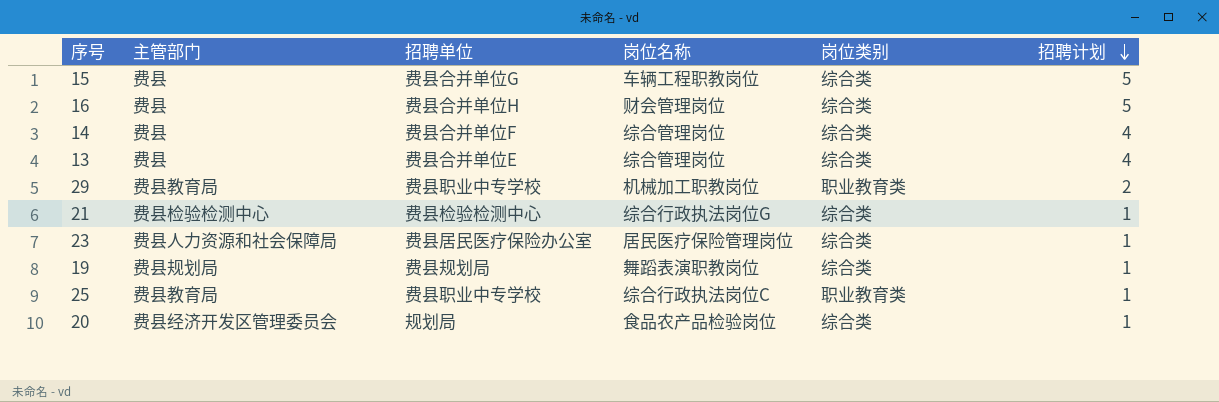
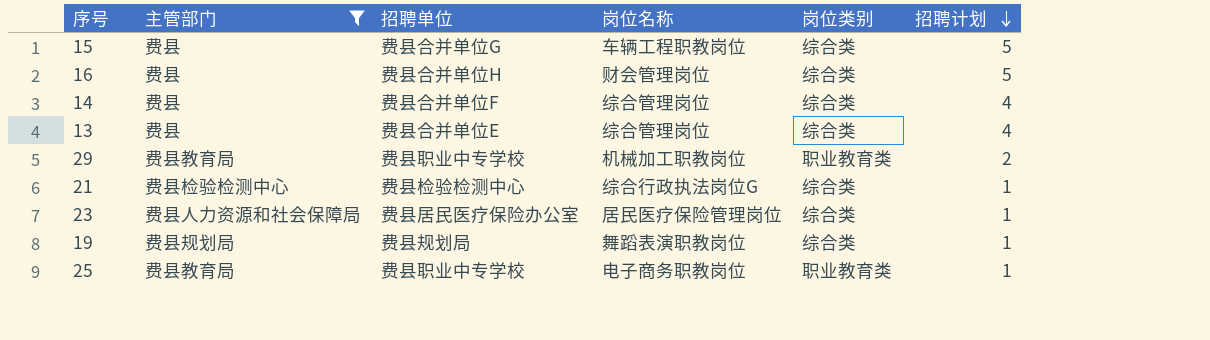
filter: none -> 主管部门 != 费县经济开发区管理委员会
25 | 岗位名称: 综合行政执法岗位C -> 电子商务职教岗位

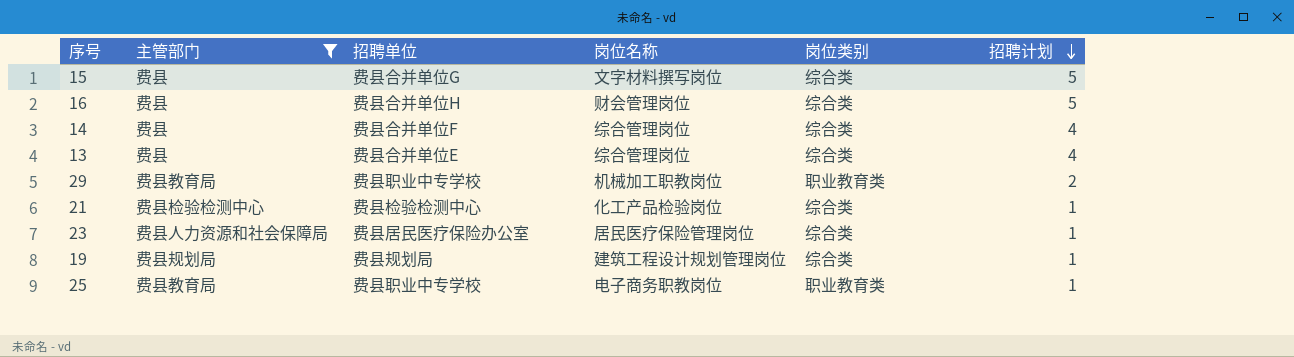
15 | 岗位名称: 车辆工程职教岗位 -> 文字材料撰写岗位
21 | 岗位名称: 综合行政执法岗位G -> 化工产品检验岗位
19 | 岗位名称: 舞蹈表演职教岗位 -> 建筑工程设计规划管理岗位

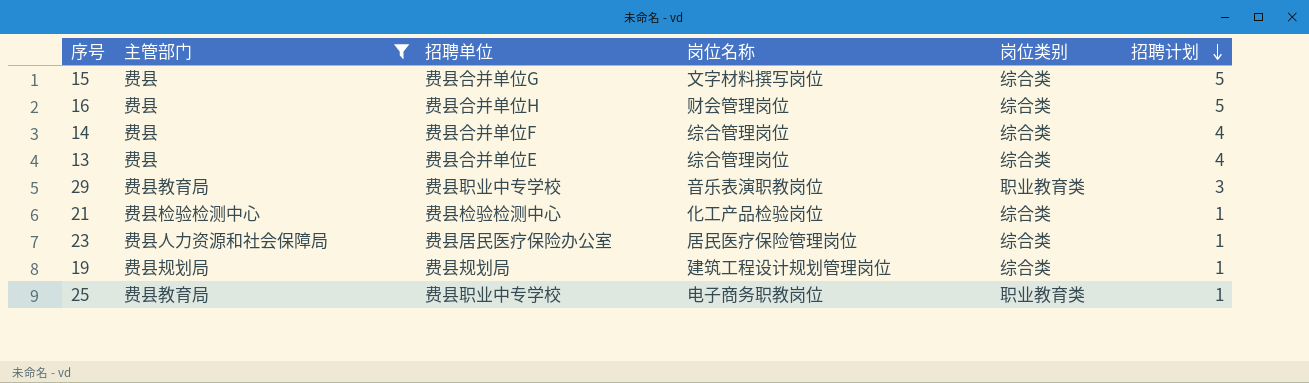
29 | 岗位名称: 机械加工职教岗位 -> 音乐表演职教岗位
29 | 招聘计划: 2 -> 3

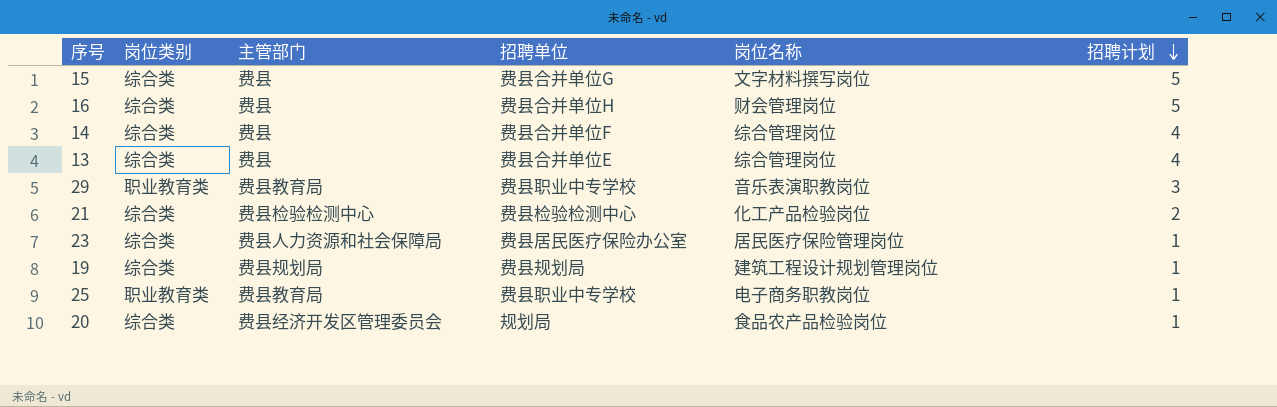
filter: 主管部门 != 费县经济开发区管理委员会 -> none
column 岗位类别 | position: 5 -> 2
21 | 招聘计划: 1 -> 2

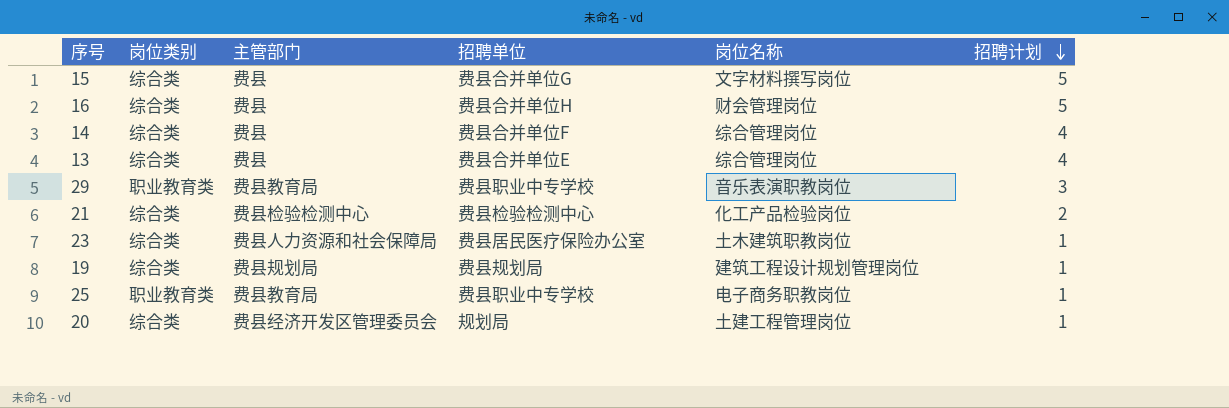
23 | 岗位名称: 居民医疗保险管理岗位 -> 土木建筑职教岗位
20 | 岗位名称: 食品农产品检验岗位 -> 土建工程管理岗位

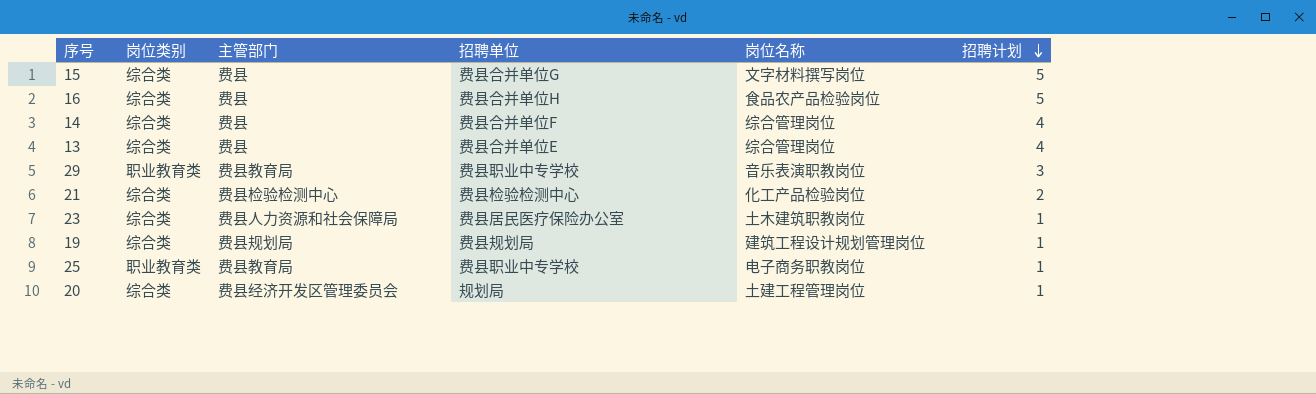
16 | 岗位名称: 财会管理岗位 -> 食品农产品检验岗位

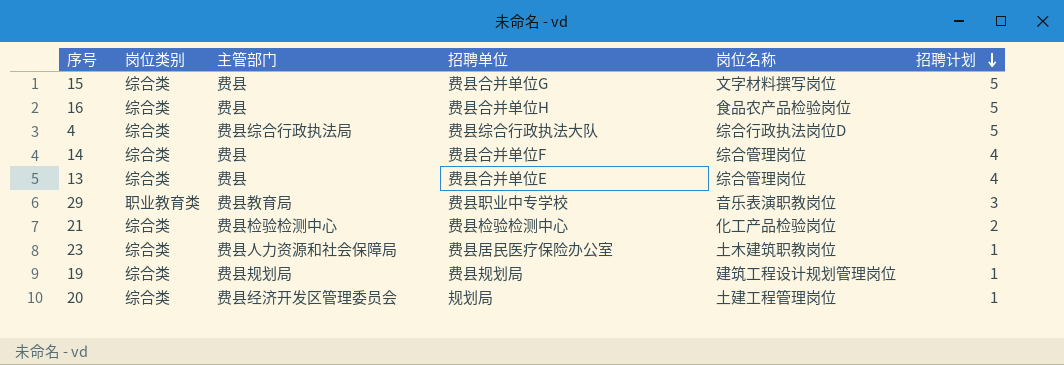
row 25: 职业教育类 | 费县教育局 | 费县职业中专学校 | 电子商务职教岗位 | 1 -> none
row 4: none -> 综合类 | 费县综合行政执法局 | 费县综合行政执法大队 | 综合行政执法岗位D | 5

